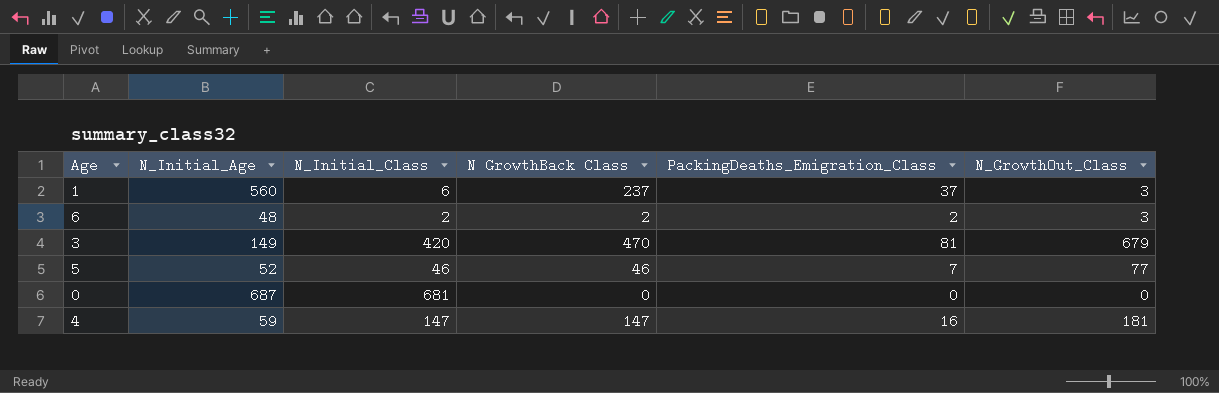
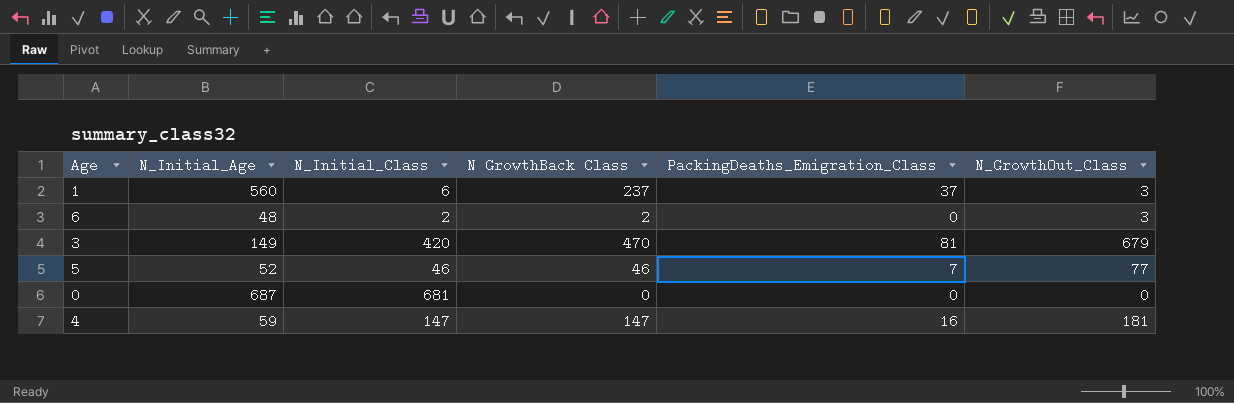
6 | PackingDeaths_Emigration_Class: 2 -> 0

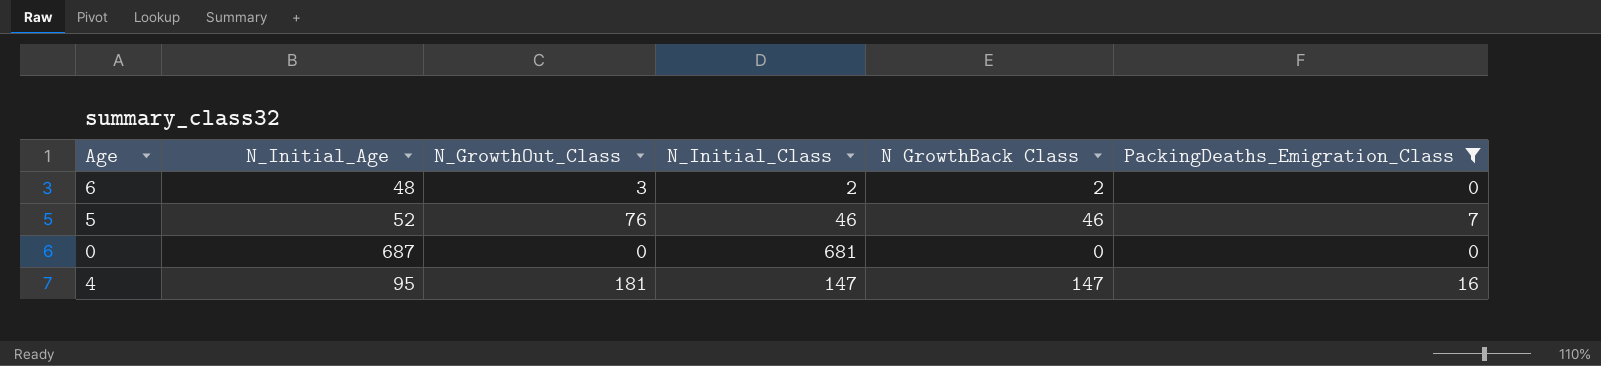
filter: none -> PackingDeaths_Emigration_Class <= 16
column N_GrowthOut_Class | position: 6 -> 3
5 | N_GrowthOut_Class: 77 -> 76
4 | N_Initial_Age: 59 -> 95

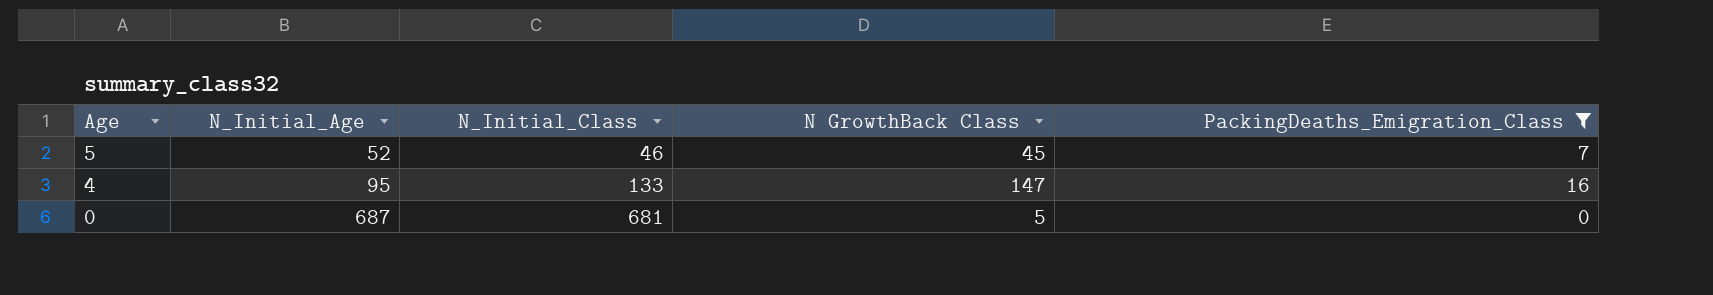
row order: none -> Age descending
column N_GrowthOut_Class | position: 3 -> none
row 6: 48 | 3 | 2 | 2 | 0 -> none
5 | N GrowthBack Class: 46 -> 45
4 | N_Initial_Class: 147 -> 133
0 | N GrowthBack Class: 0 -> 5

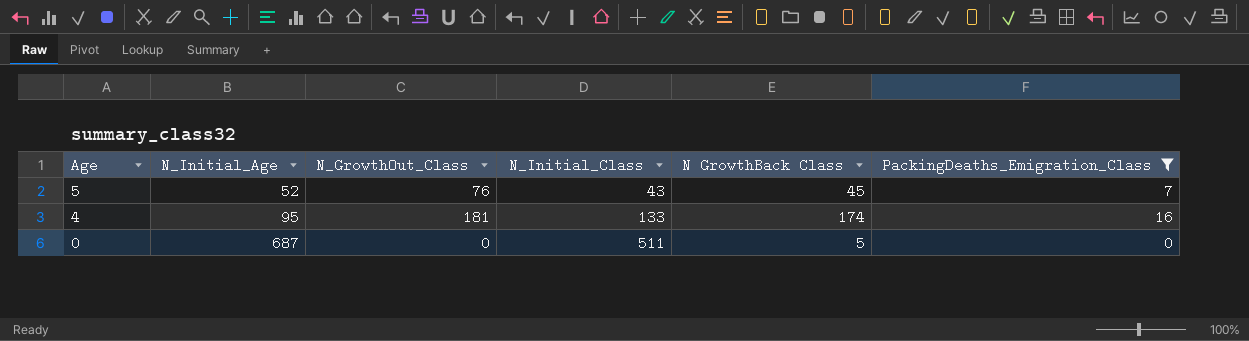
column N_GrowthOut_Class | position: none -> 3
5 | N_Initial_Class: 46 -> 43
4 | N GrowthBack Class: 147 -> 174
0 | N_Initial_Class: 681 -> 511

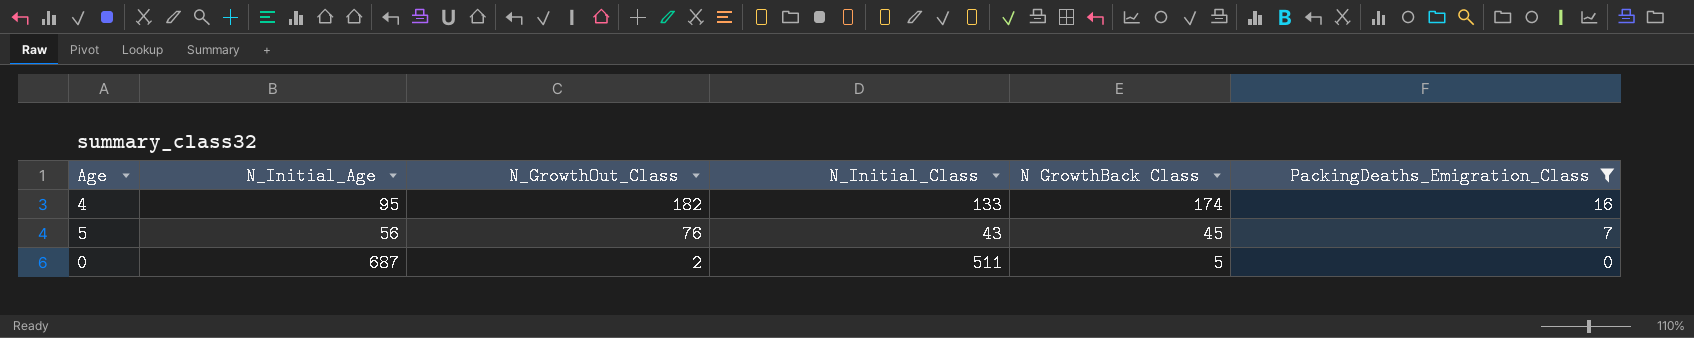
row order: Age descending -> N_GrowthOut_Class descending
4 | N_GrowthOut_Class: 181 -> 182
5 | N_Initial_Age: 52 -> 56
0 | N_GrowthOut_Class: 0 -> 2

